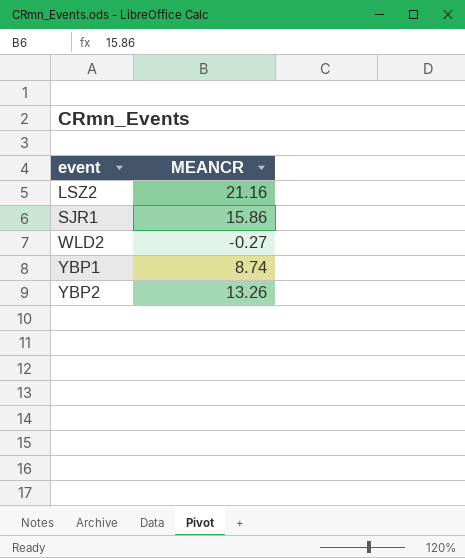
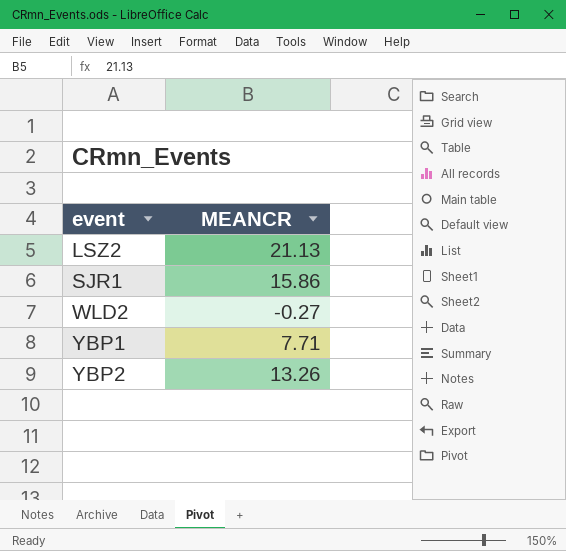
LSZ2 | MEANCR: 21.16 -> 21.13
YBP1 | MEANCR: 8.74 -> 7.71

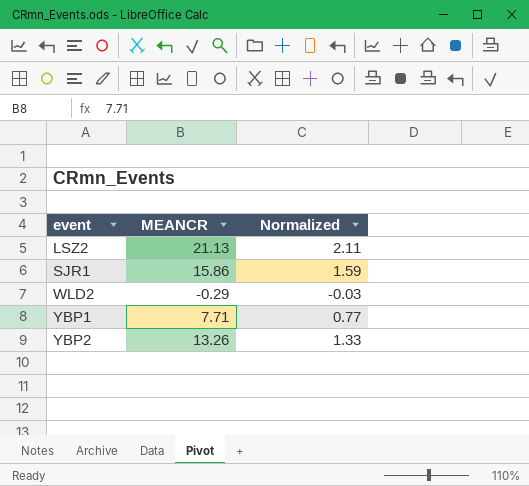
column Normalized | formula: none -> [MEANCR] * 0.1
WLD2 | MEANCR: -0.27 -> -0.29

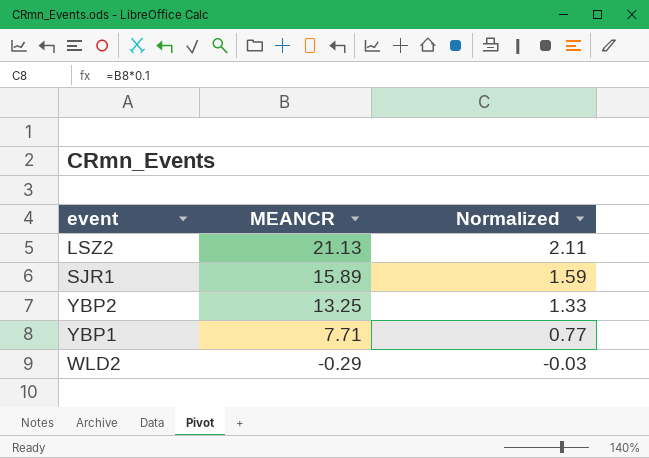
row order: event ascending -> MEANCR descending
SJR1 | MEANCR: 15.86 -> 15.89
YBP2 | MEANCR: 13.26 -> 13.25

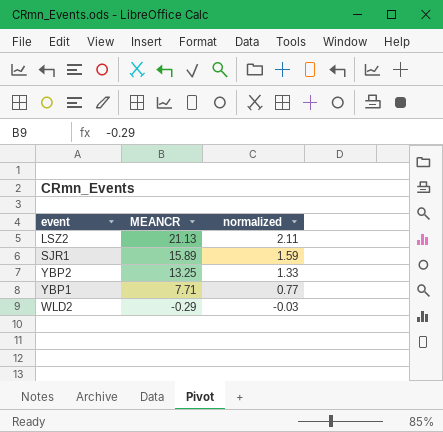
column name: Normalized -> normalized

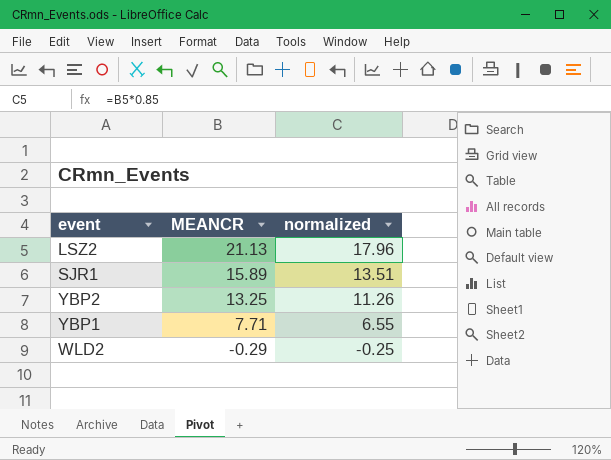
column normalized | formula: [MEANCR] * 0.1 -> [MEANCR] * 0.85

